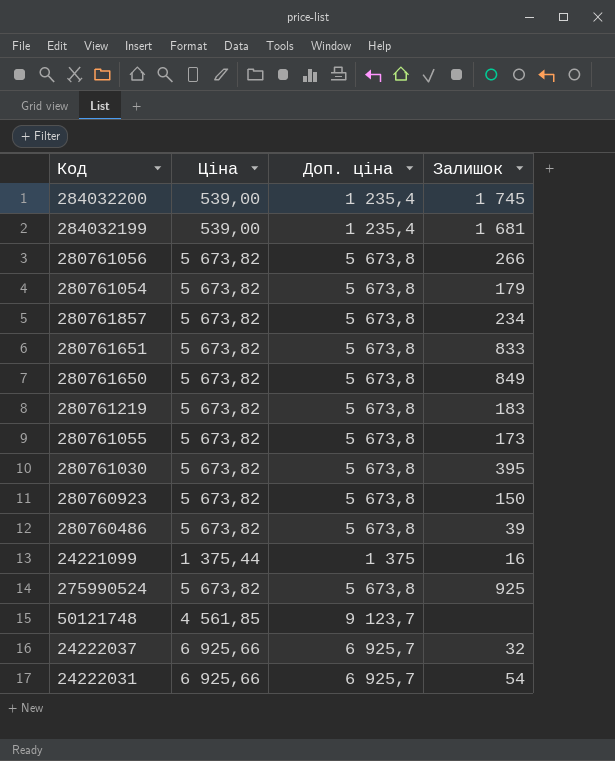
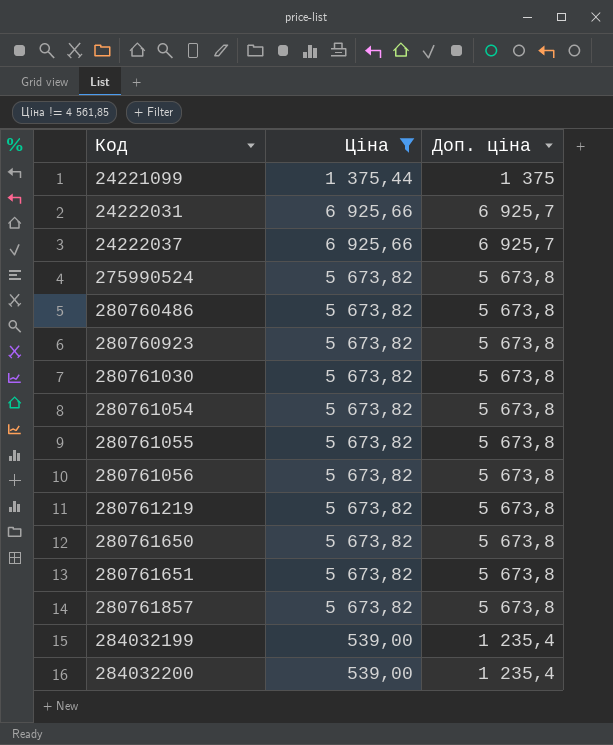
filter: none -> Ціна != 4 561,85
row order: none -> Код ascending
column Залишок | position: 4 -> none

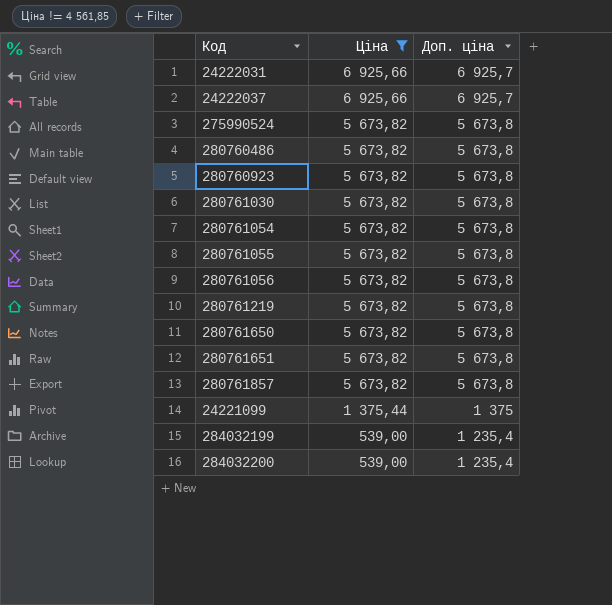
row order: Код ascending -> Ціна descending

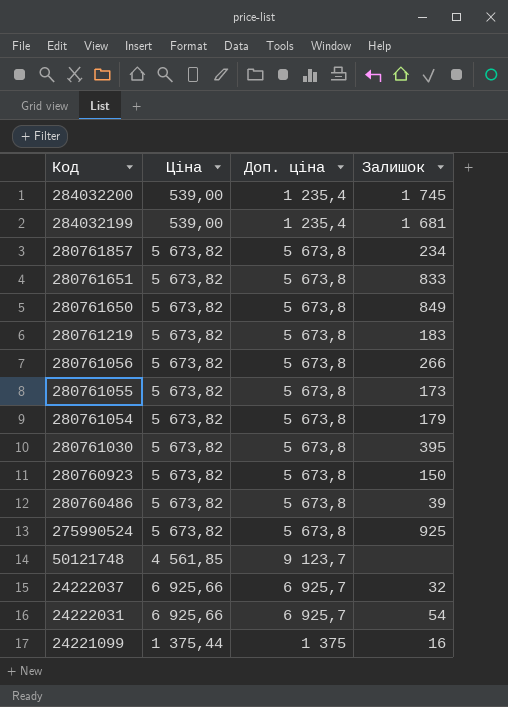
filter: Ціна != 4 561,85 -> none
row order: Ціна descending -> Код descending
column Залишок | position: none -> 4

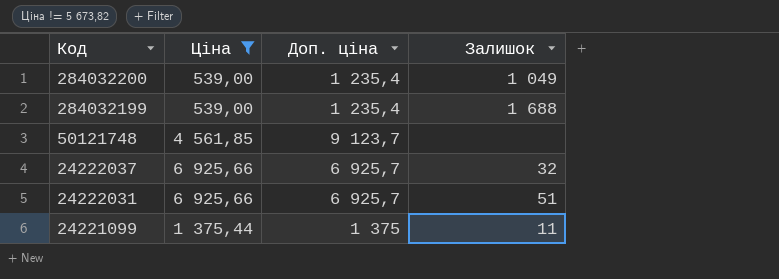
filter: none -> Ціна != 5 673,82
284032200 | Залишок: 1 745 -> 1 049
284032199 | Залишок: 1 681 -> 1 688
24222031 | Залишок: 54 -> 51
24221099 | Залишок: 16 -> 11

